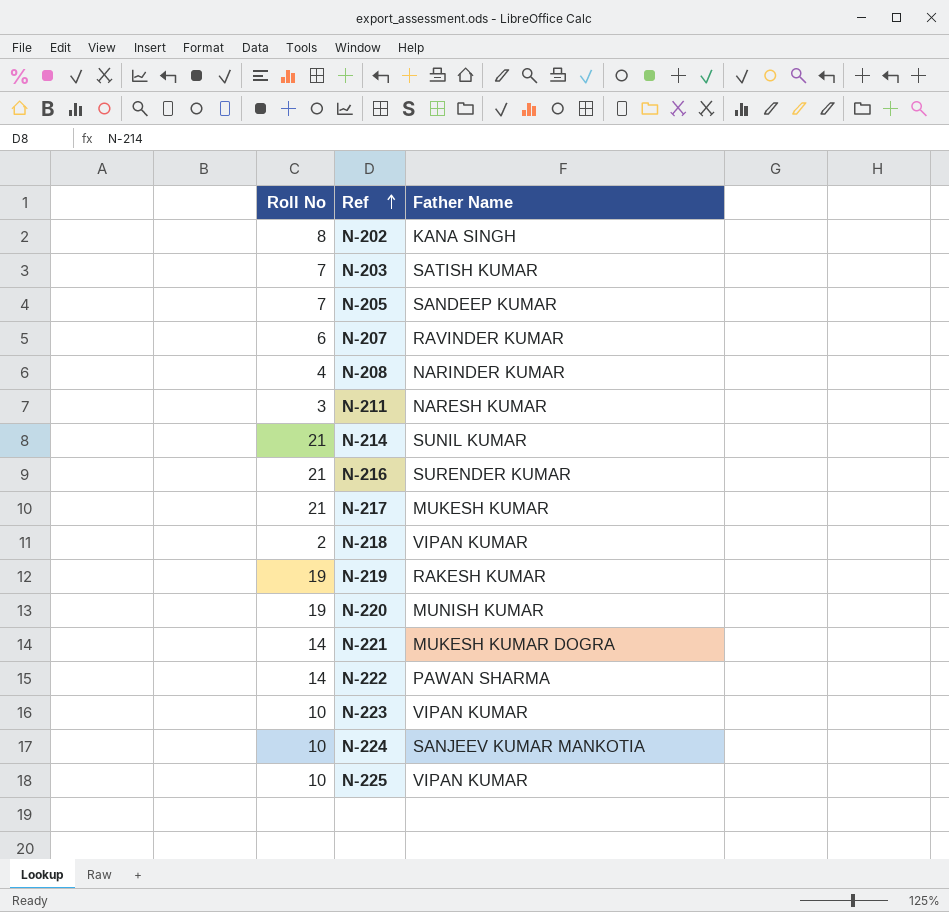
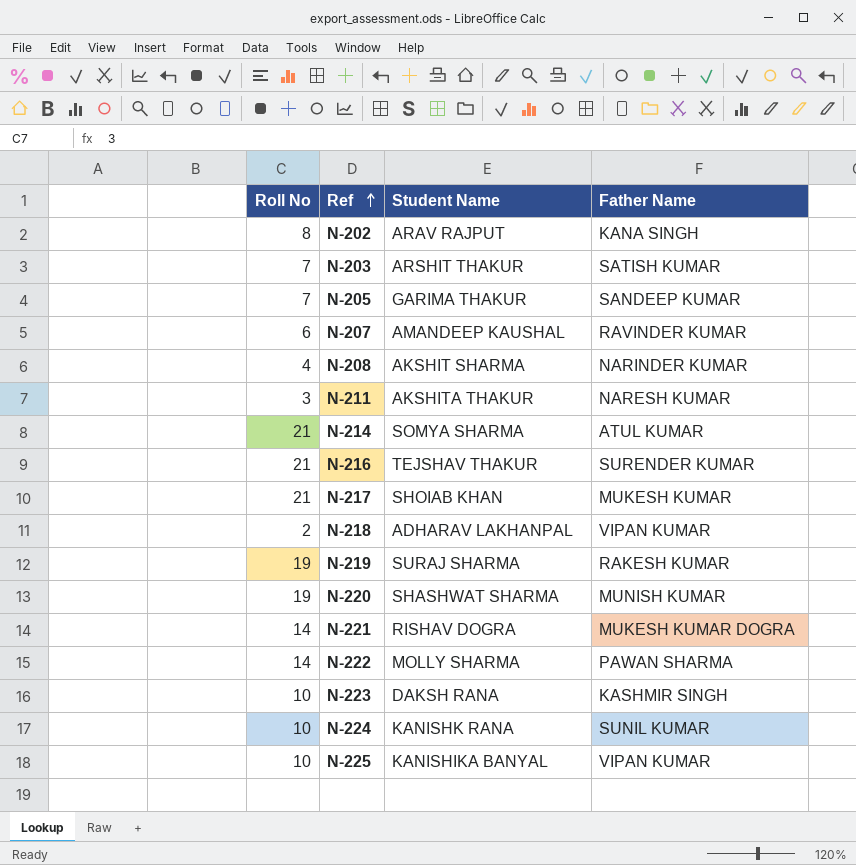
column Student Name | position: none -> 3
N-214 | Father Name: SUNIL KUMAR -> ATUL KUMAR
N-223 | Father Name: VIPAN KUMAR -> KASHMIR SINGH
N-224 | Father Name: SANJEEV KUMAR MANKOTIA -> SUNIL KUMAR

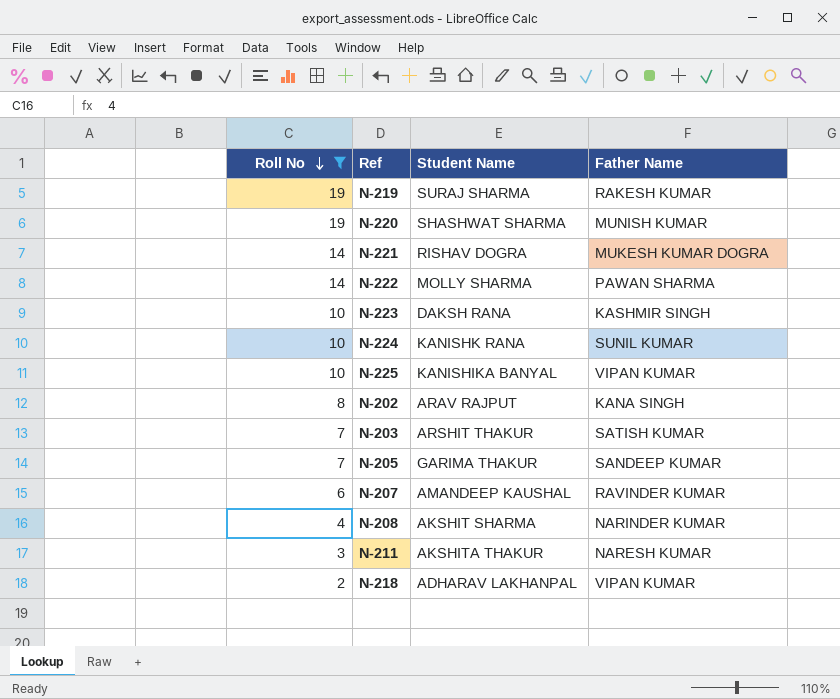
filter: none -> Roll No != 21
row order: Ref ascending -> Roll No descending

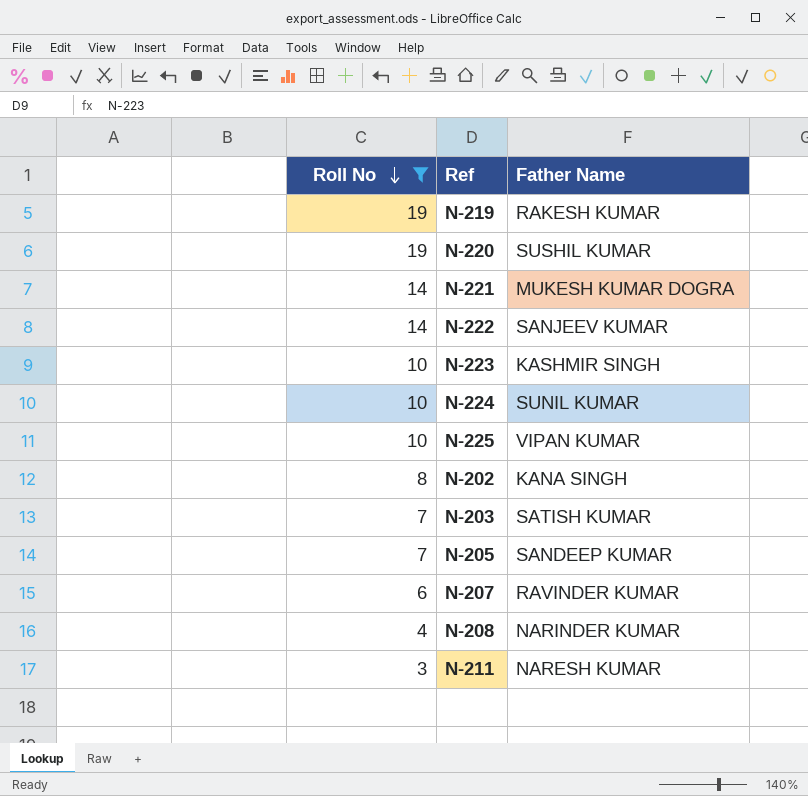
column Student Name | position: 3 -> none
row N-218: 2 | ADHARAV LAKHANPAL | VIPAN KUMAR -> none
N-220 | Father Name: MUNISH KUMAR -> SUSHIL KUMAR
N-222 | Father Name: PAWAN SHARMA -> SANJEEV KUMAR

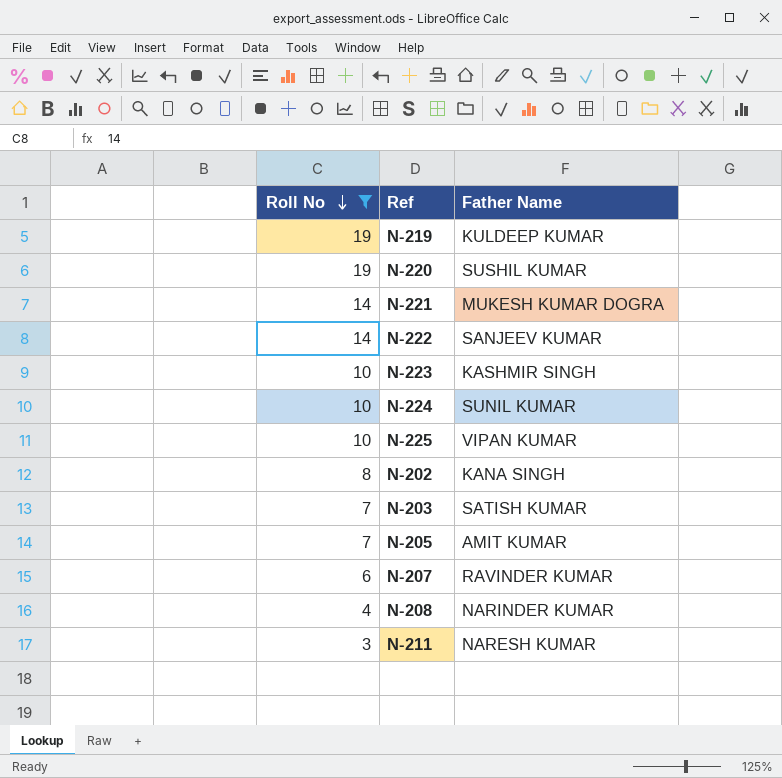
N-219 | Father Name: RAKESH KUMAR -> KULDEEP KUMAR
N-205 | Father Name: SANDEEP KUMAR -> AMIT KUMAR

